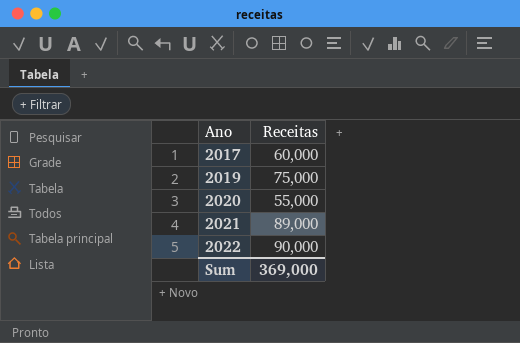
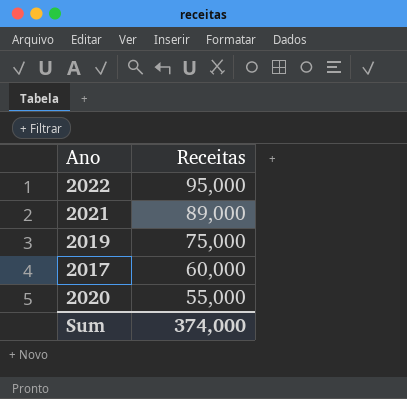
row order: Ano ascending -> Receitas descending
2022 | Receitas: 90,000 -> 95,000
Sum | Receitas: 369,000 -> 374,000

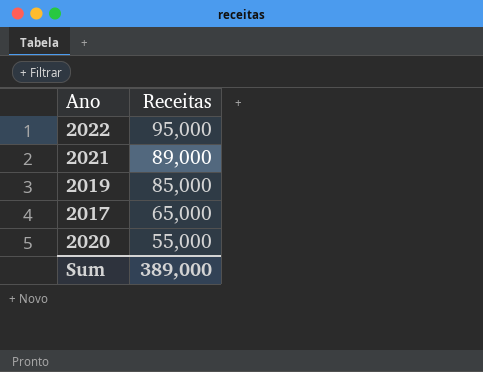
2019 | Receitas: 75,000 -> 85,000
2017 | Receitas: 60,000 -> 65,000
Sum | Receitas: 374,000 -> 389,000

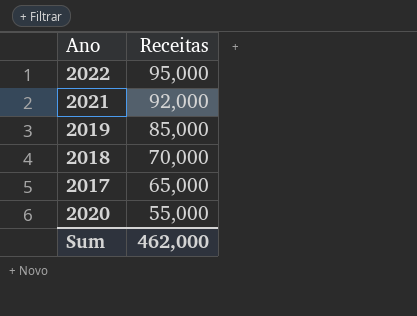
2021 | Receitas: 89,000 -> 92,000
row 2018: none -> 70,000
Sum | Receitas: 389,000 -> 462,000

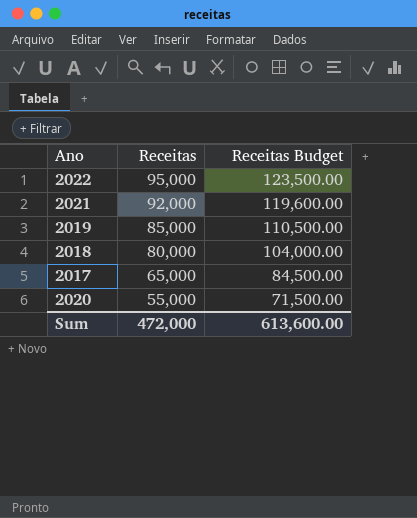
column Receitas Budget | formula: none -> [Receitas] * 1.3
2018 | Receitas: 70,000 -> 80,000
Sum | Receitas: 462,000 -> 472,000

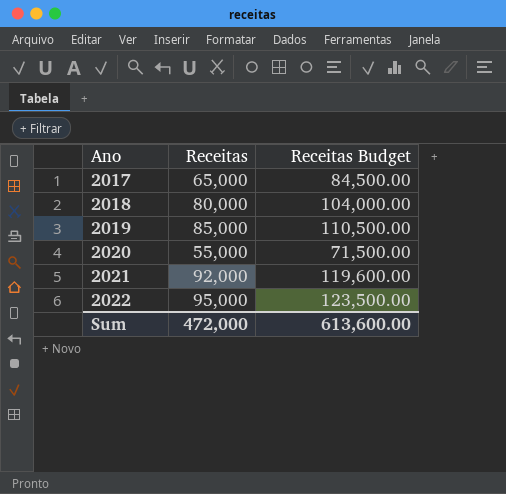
row order: Receitas descending -> Ano ascending

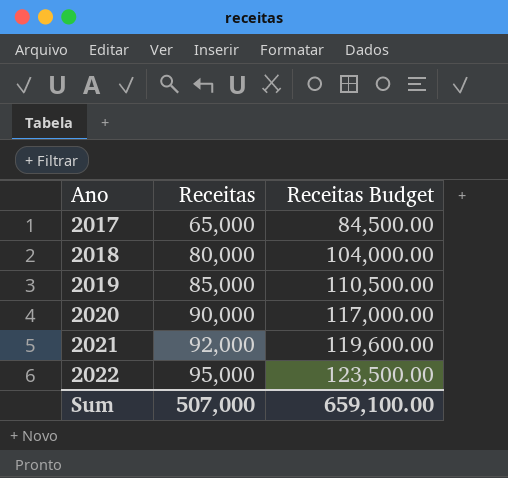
2020 | Receitas: 55,000 -> 90,000
2020 | Receitas Budget: 71,500.00 -> 117,000.00
Sum | Receitas: 472,000 -> 507,000
Sum | Receitas Budget: 613,600.00 -> 659,100.00

